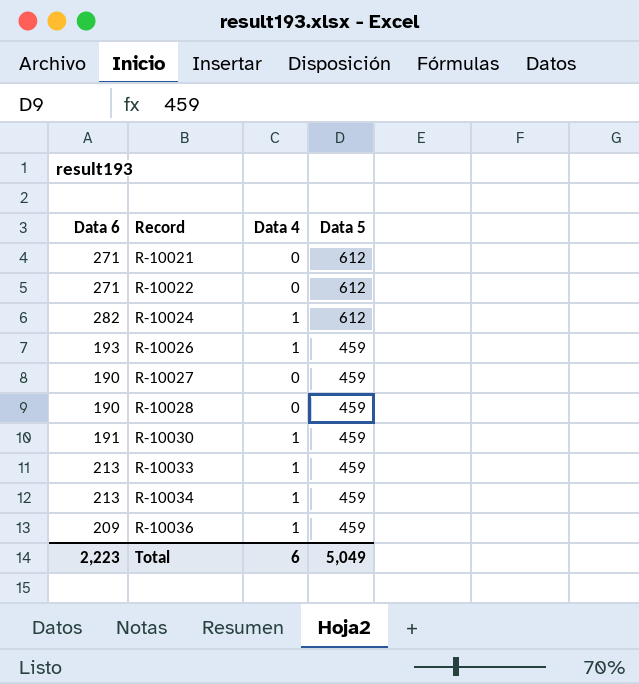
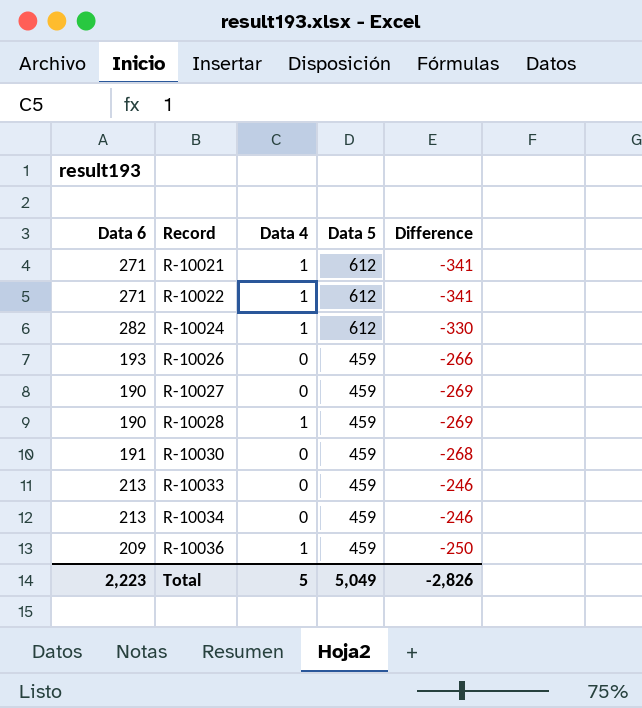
column Difference | formula: none -> [Data 6] - [Data 5]
R-10021 | Data 4: 0 -> 1
R-10022 | Data 4: 0 -> 1
R-10026 | Data 4: 1 -> 0
R-10028 | Data 4: 0 -> 1
R-10030 | Data 4: 1 -> 0
R-10033 | Data 4: 1 -> 0
R-10034 | Data 4: 1 -> 0
Total | Data 4: 6 -> 5

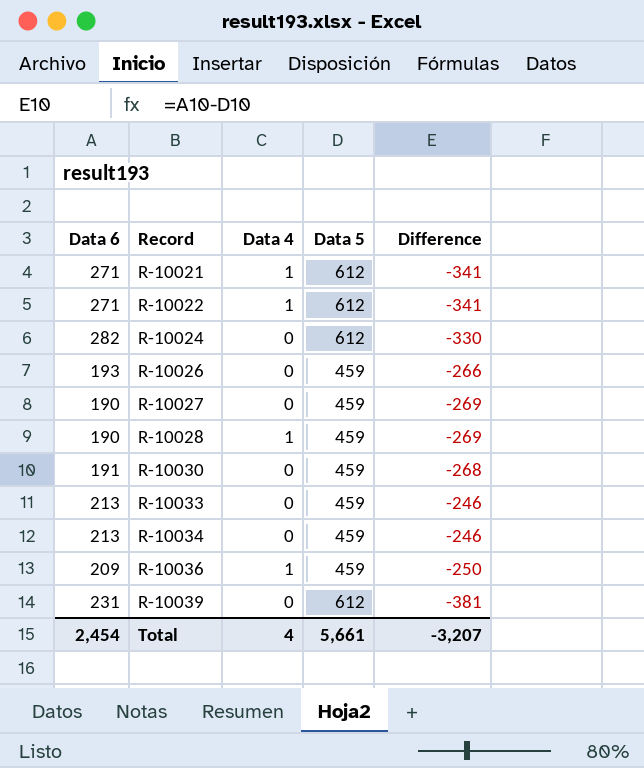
R-10024 | Data 4: 1 -> 0
row R-10039: none -> 231 | 0 | 612 | -381
Total | Data 6: 2,223 -> 2,454
Total | Data 4: 5 -> 4
Total | Data 5: 5,049 -> 5,661
Total | Difference: -2,826 -> -3,207

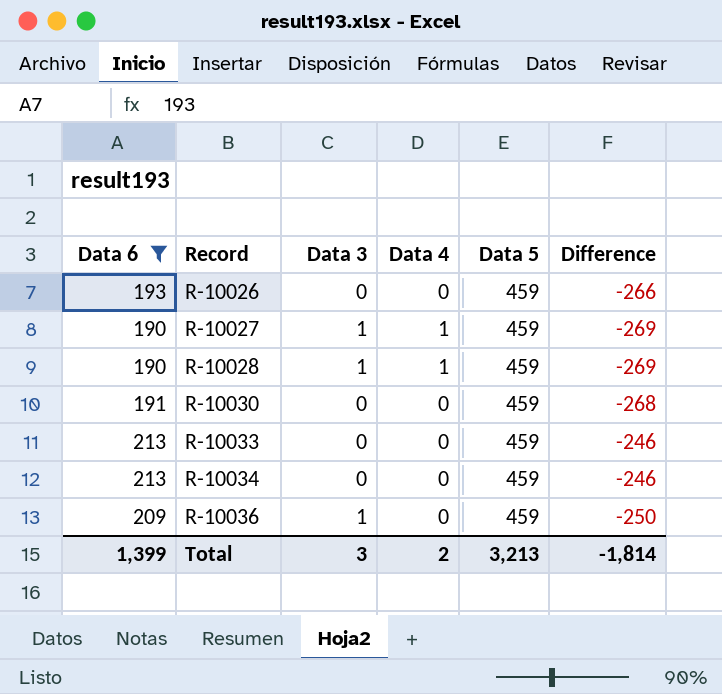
filter: none -> Data 6 <= 213
column Data 3 | position: none -> 3
R-10027 | Data 4: 0 -> 1
R-10036 | Data 4: 1 -> 0
Total | Data 6: 2,454 -> 1,399
Total | Data 4: 4 -> 2
Total | Data 5: 5,661 -> 3,213
Total | Difference: -3,207 -> -1,814

